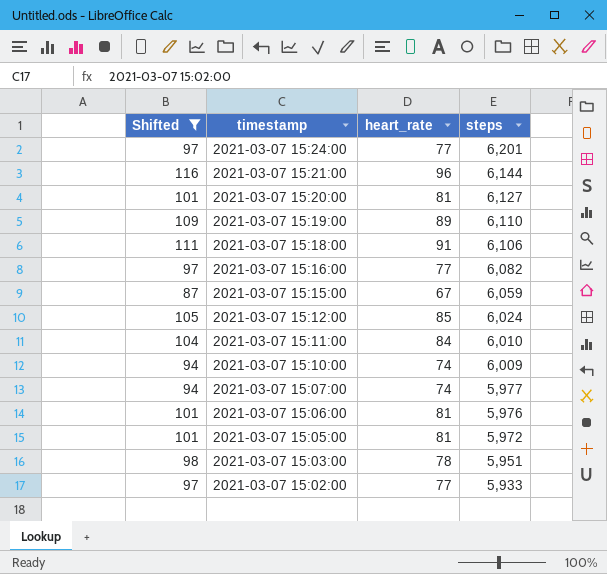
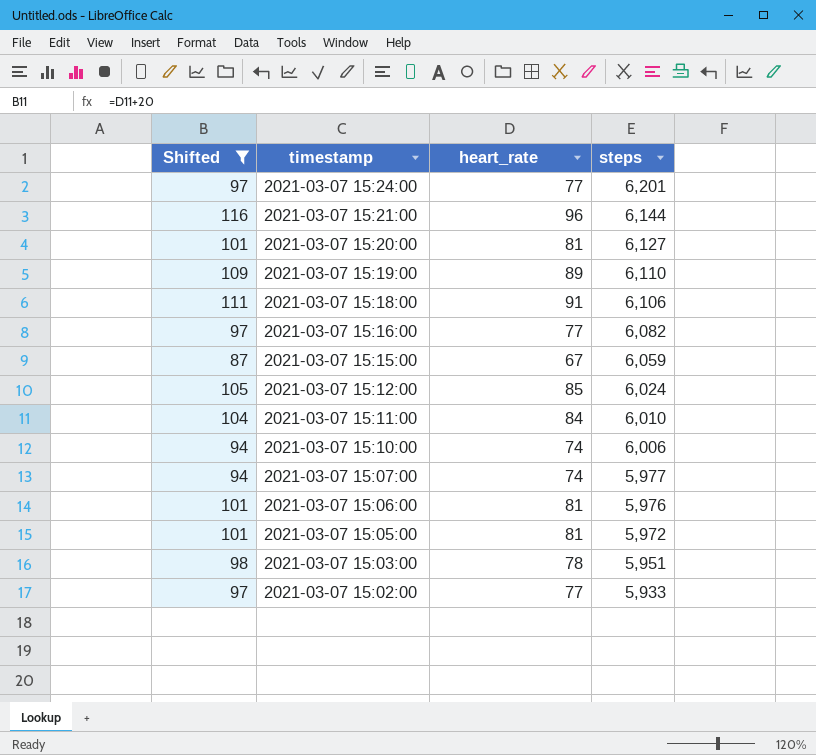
2021-03-07 15:10:00 | steps: 6,009 -> 6,006

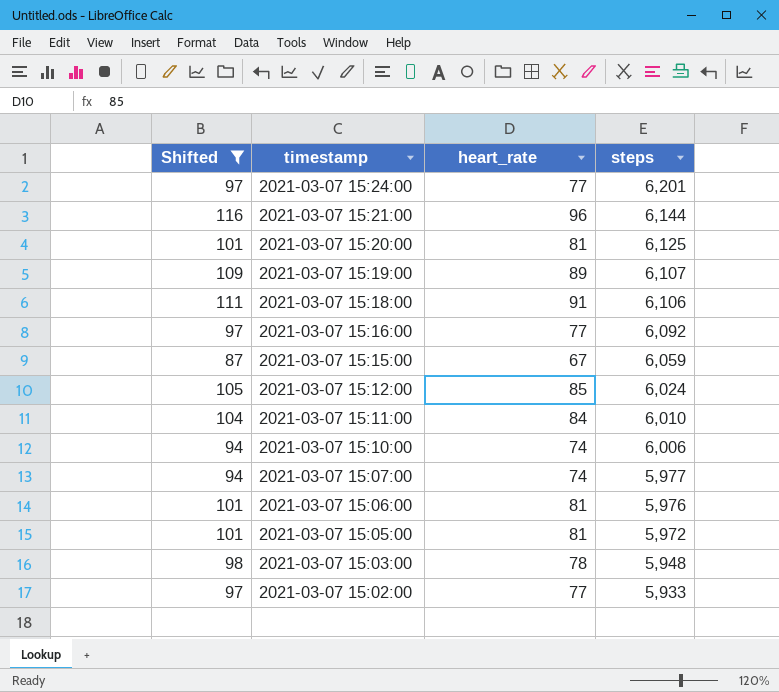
2021-03-07 15:20:00 | steps: 6,127 -> 6,125
2021-03-07 15:19:00 | steps: 6,110 -> 6,107
2021-03-07 15:16:00 | steps: 6,082 -> 6,092
2021-03-07 15:03:00 | steps: 5,951 -> 5,948

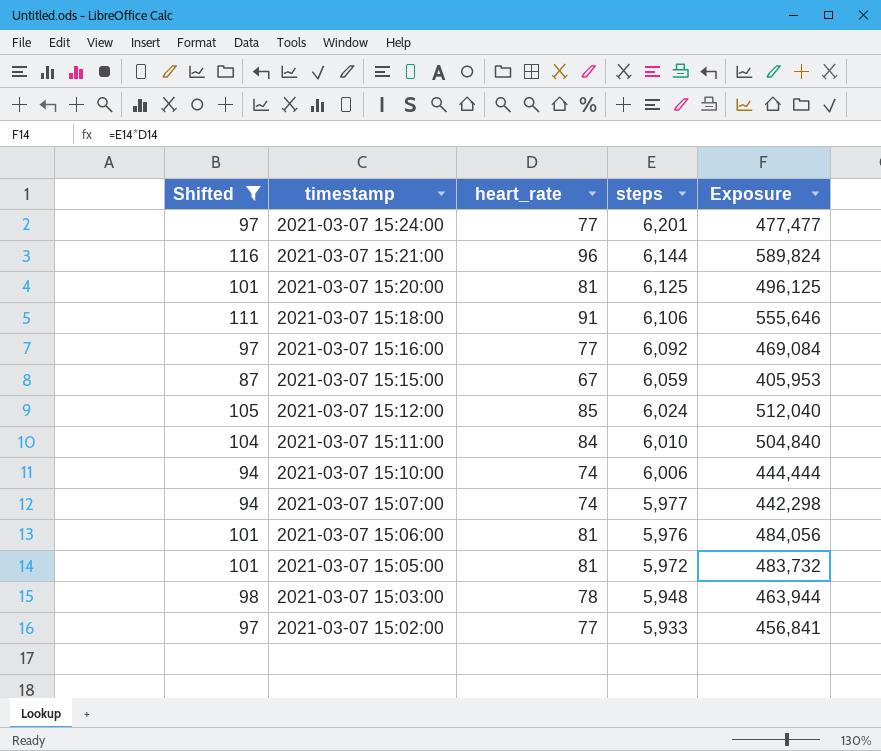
column Exposure | formula: none -> [heart_rate] * [steps]
row 2021-03-07 15:19:00: 109 | 89 | 6,107 -> none

